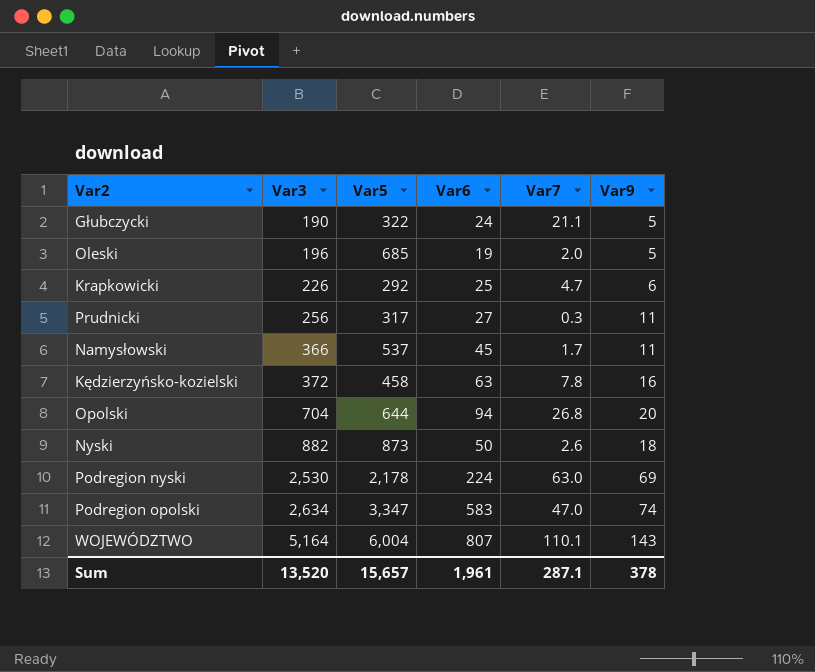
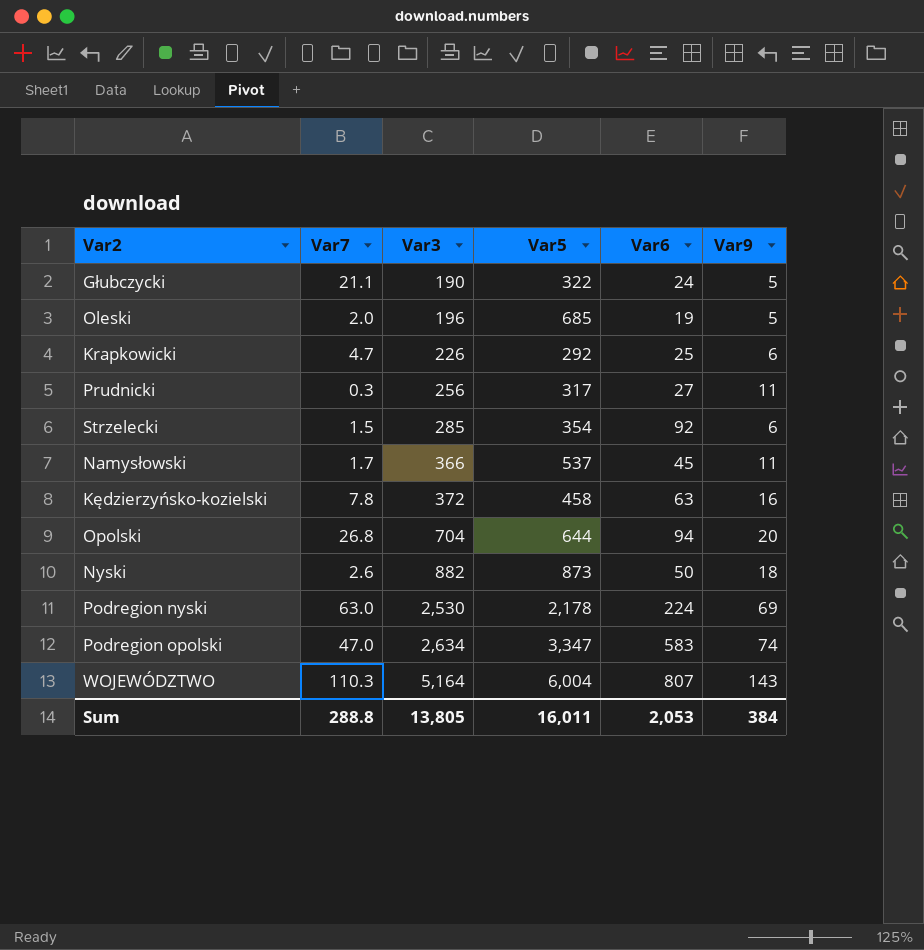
column Var7 | position: 5 -> 2
row Strzelecki: none -> 1.5 | 285 | 354 | 92 | 6
WOJEWÓDZTWO | Var7: 110.1 -> 110.3
Sum | Var7: 287.1 -> 288.8
Sum | Var3: 13,520 -> 13,805
Sum | Var5: 15,657 -> 16,011
Sum | Var6: 1,961 -> 2,053
Sum | Var9: 378 -> 384

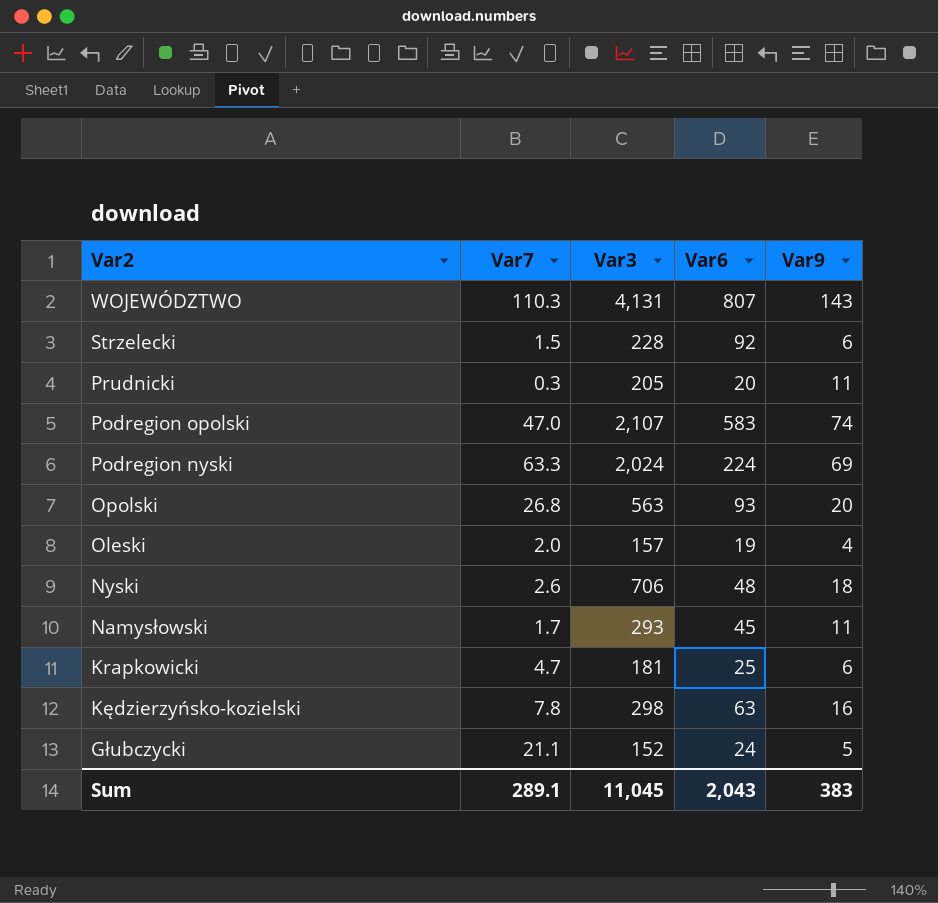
row order: Var3 ascending -> Var2 descending
column Var5 | position: 4 -> none
WOJEWÓDZTWO | Var3: 5,164 -> 4,131
Strzelecki | Var3: 285 -> 228
Prudnicki | Var3: 256 -> 205
Prudnicki | Var6: 27 -> 20
Podregion opolski | Var3: 2,634 -> 2,107
Podregion nyski | Var7: 63.0 -> 63.3
Podregion nyski | Var3: 2,530 -> 2,024
Opolski | Var3: 704 -> 563
Opolski | Var6: 94 -> 93
Oleski | Var3: 196 -> 157
Oleski | Var9: 5 -> 4
Nyski | Var3: 882 -> 706
Nyski | Var6: 50 -> 48
Namysłowski | Var3: 366 -> 293
Krapkowicki | Var3: 226 -> 181
Kędzierzyńsko-kozielski | Var3: 372 -> 298
Głubczycki | Var3: 190 -> 152
Sum | Var7: 288.8 -> 289.1
Sum | Var3: 13,805 -> 11,045
Sum | Var6: 2,053 -> 2,043
Sum | Var9: 384 -> 383

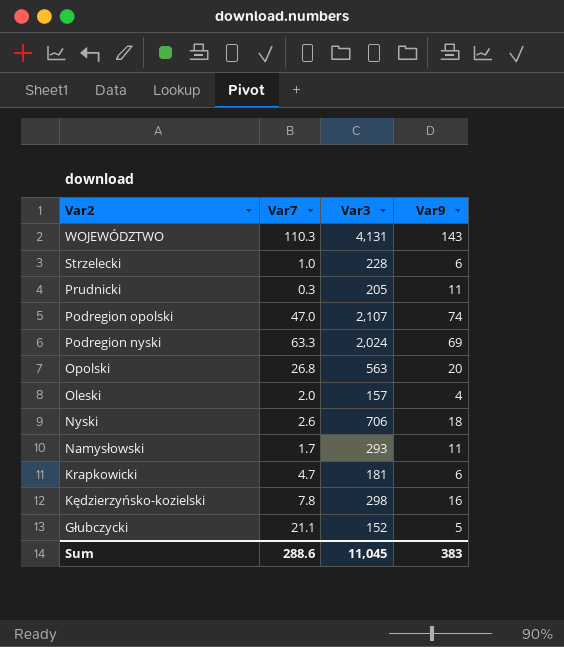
column Var6 | position: 4 -> none
Strzelecki | Var7: 1.5 -> 1.0
Sum | Var7: 289.1 -> 288.6

